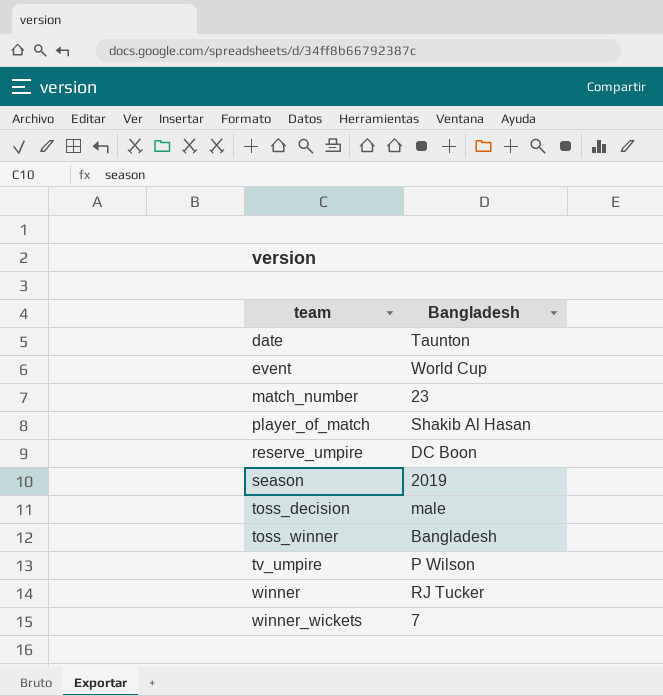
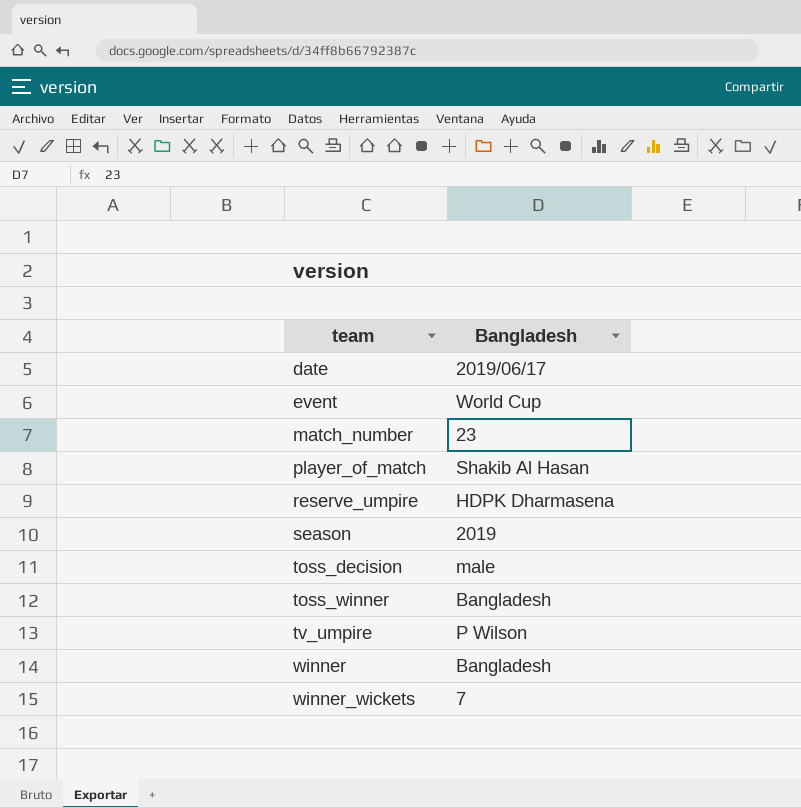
date | Bangladesh: Taunton -> 2019/06/17
reserve_umpire | Bangladesh: DC Boon -> HDPK Dharmasena
winner | Bangladesh: RJ Tucker -> Bangladesh

